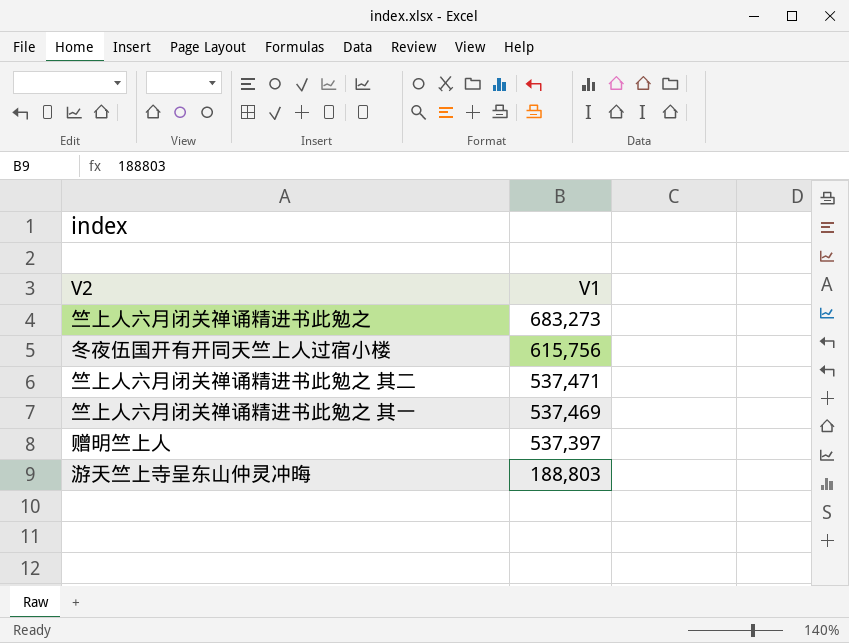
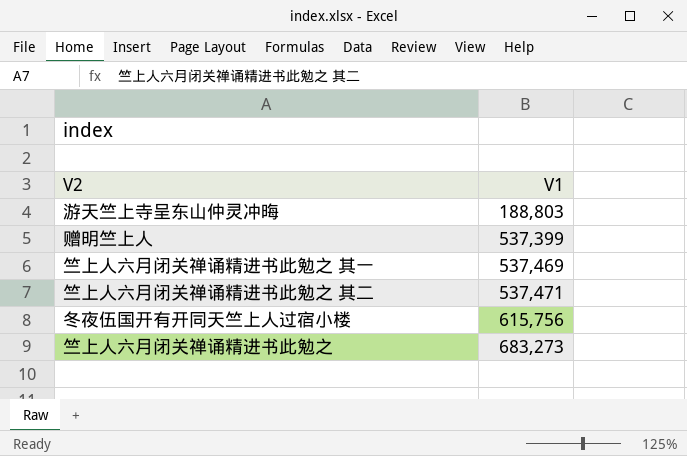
row order: V1 descending -> V1 ascending
赠明竺上人 | V1: 537,397 -> 537,399

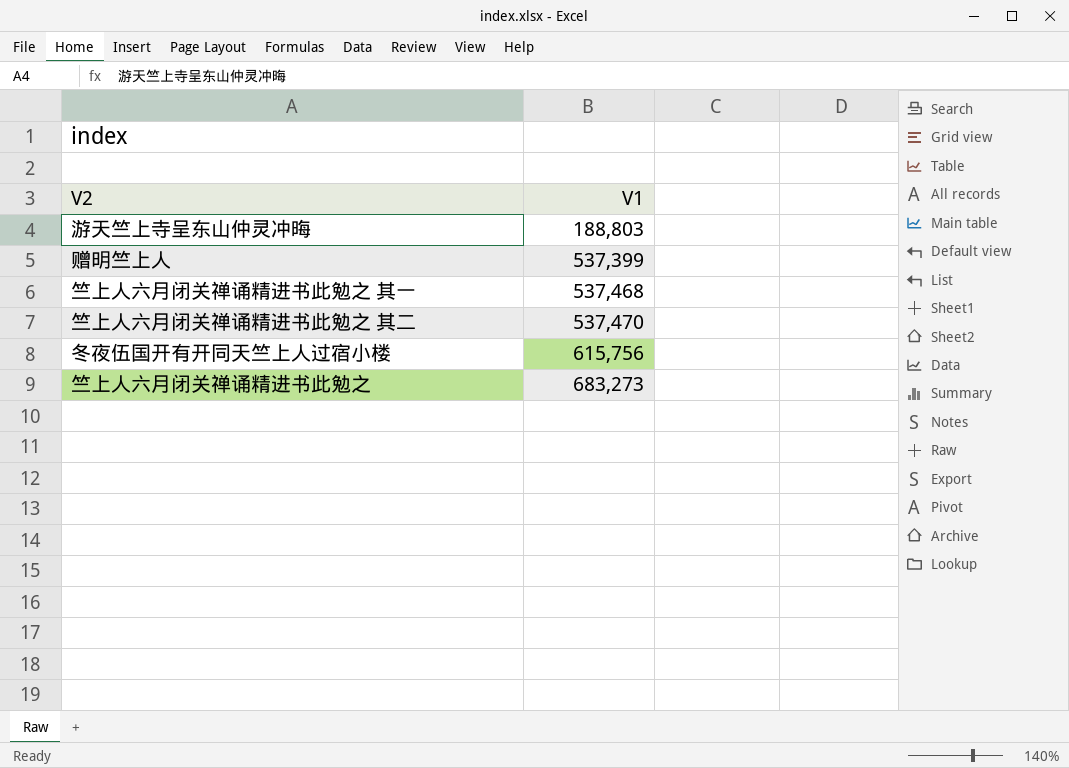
竺上人六月闭关禅诵精进书此勉之 其一 | V1: 537,469 -> 537,468
竺上人六月闭关禅诵精进书此勉之 其二 | V1: 537,471 -> 537,470

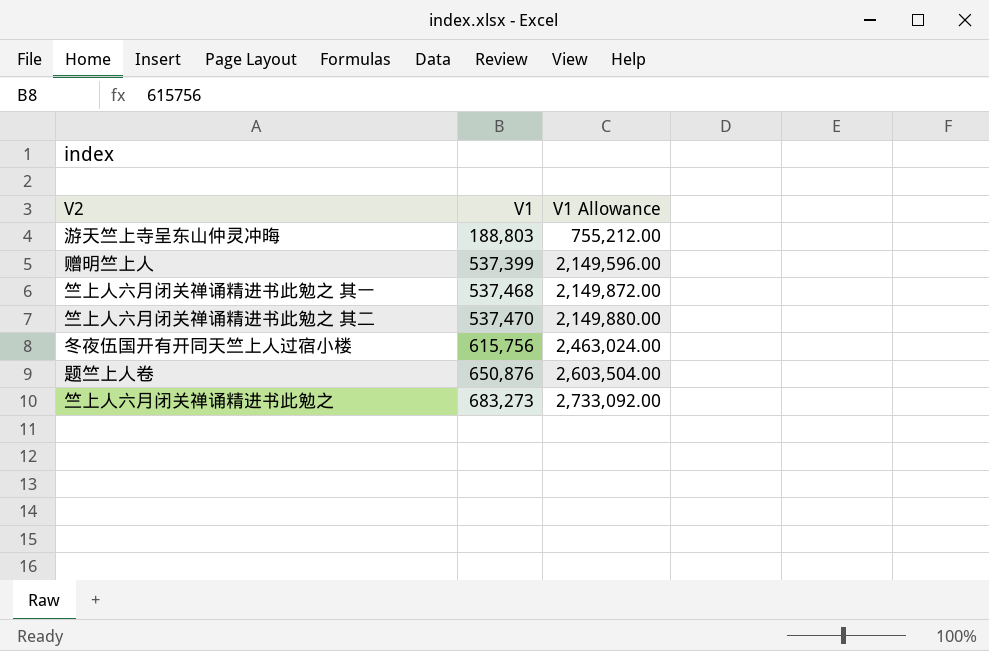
column V1 Allowance | formula: none -> [V1] * 4
row 题竺上人卷: none -> 650,876 | 2,603,504.00

